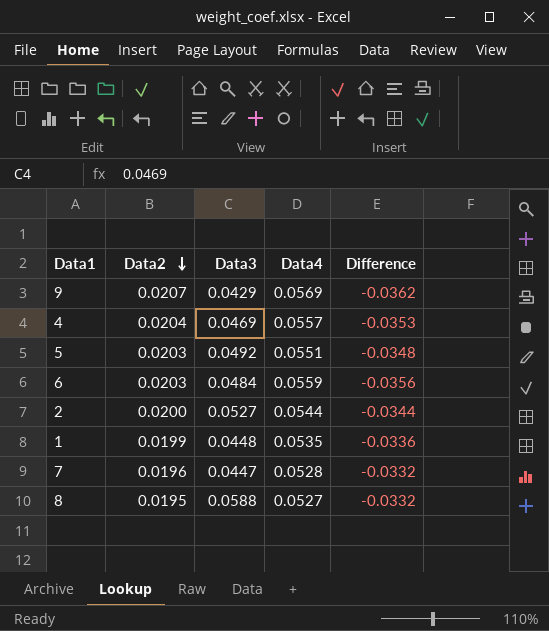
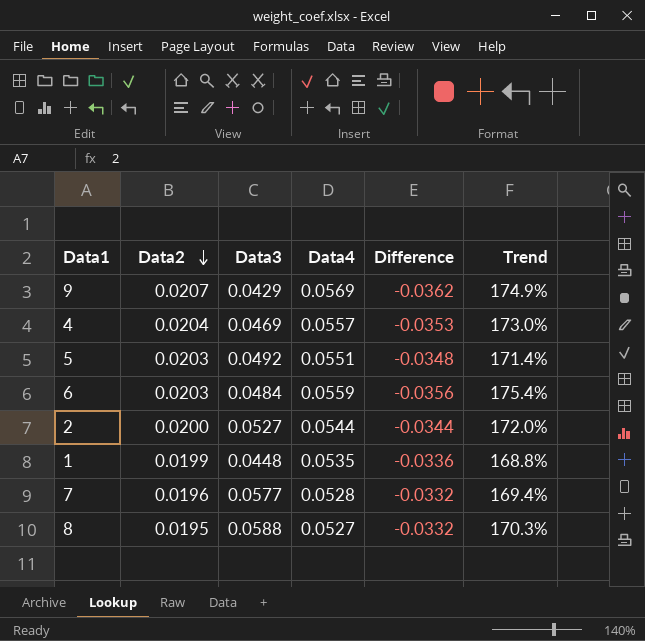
column Trend | formula: none -> ([Data4] - [Data2]) / [Data2]
7 | Data3: 0.0447 -> 0.0577

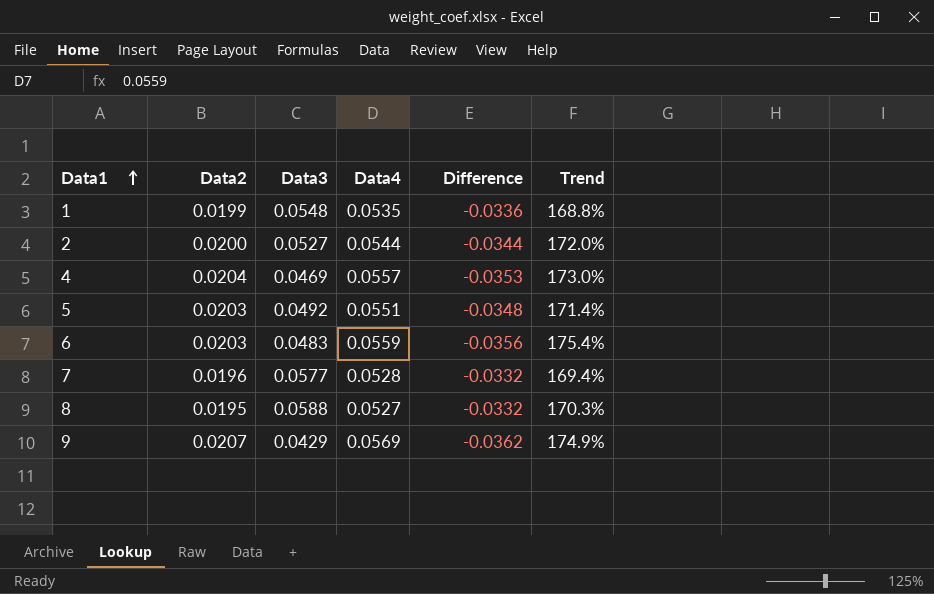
row order: Data2 descending -> Data1 ascending
1 | Data3: 0.0448 -> 0.0548
6 | Data3: 0.0484 -> 0.0483

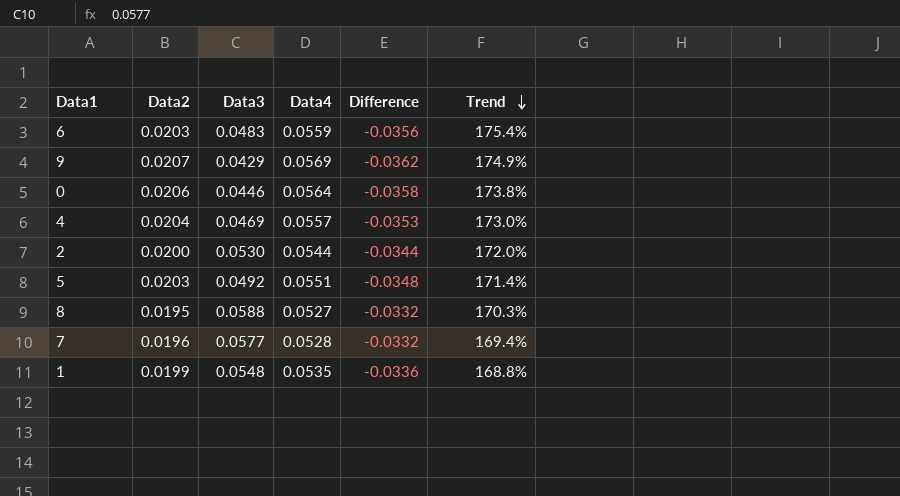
row order: Data1 ascending -> Trend descending
row 0: none -> 0.0206 | 0.0446 | 0.0564 | -0.0358 | 173.8%
2 | Data3: 0.0527 -> 0.0530

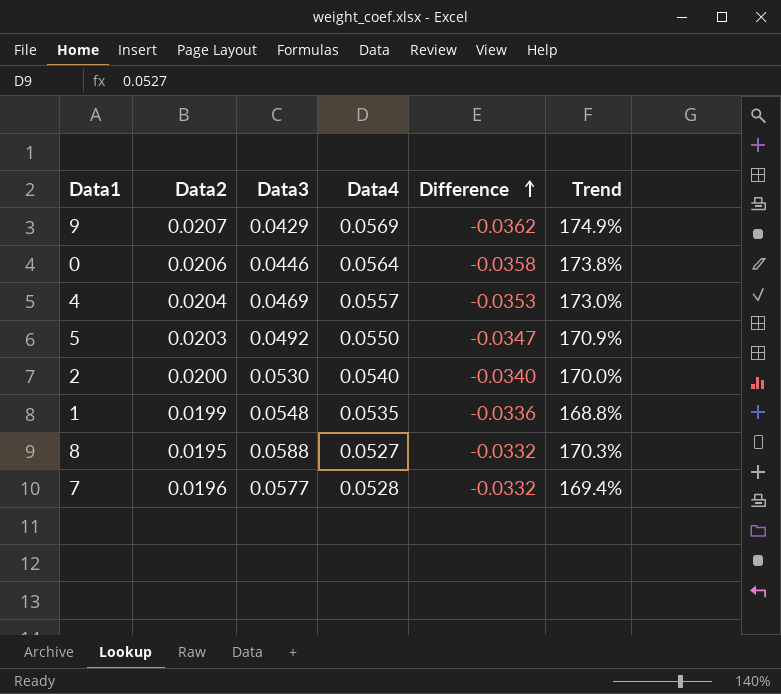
row order: Trend descending -> Difference ascending
row 6: 0.0203 | 0.0483 | 0.0559 | -0.0356 | 175.4% -> none
5 | Data4: 0.0551 -> 0.0550
5 | Difference: -0.0348 -> -0.0347
5 | Trend: 171.4% -> 170.9%
2 | Data4: 0.0544 -> 0.0540
2 | Difference: -0.0344 -> -0.0340
2 | Trend: 172.0% -> 170.0%

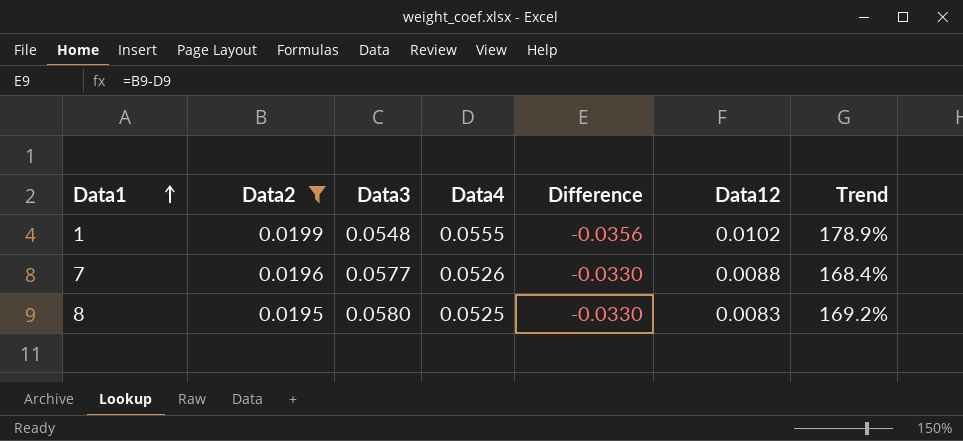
filter: none -> Data2 <= 0.0199
row order: Difference ascending -> Data1 ascending
column Data12 | position: none -> 6
1 | Data4: 0.0535 -> 0.0555
1 | Difference: -0.0336 -> -0.0356
1 | Trend: 168.8% -> 178.9%
7 | Data4: 0.0528 -> 0.0526
7 | Difference: -0.0332 -> -0.0330
7 | Trend: 169.4% -> 168.4%
8 | Data3: 0.0588 -> 0.0580
8 | Data4: 0.0527 -> 0.0525
8 | Difference: -0.0332 -> -0.0330
8 | Trend: 170.3% -> 169.2%

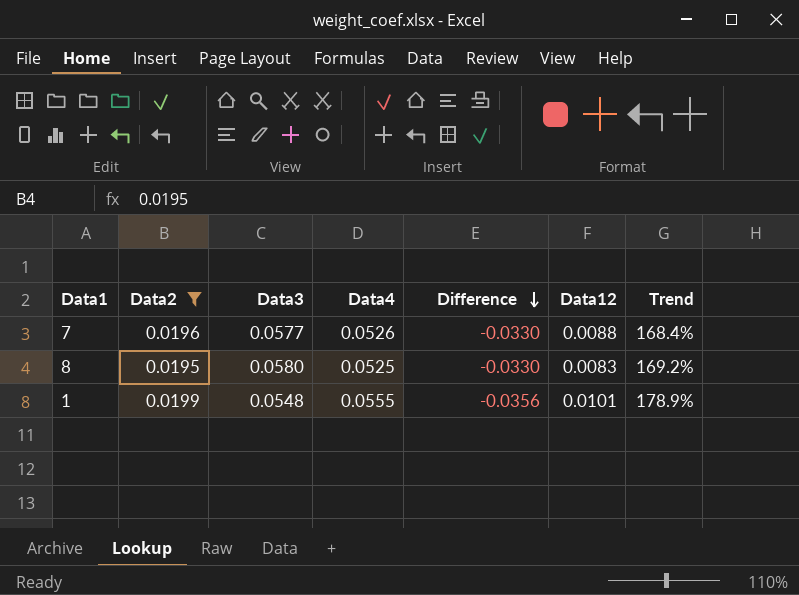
row order: Data1 ascending -> Difference descending
1 | Data12: 0.0102 -> 0.0101

